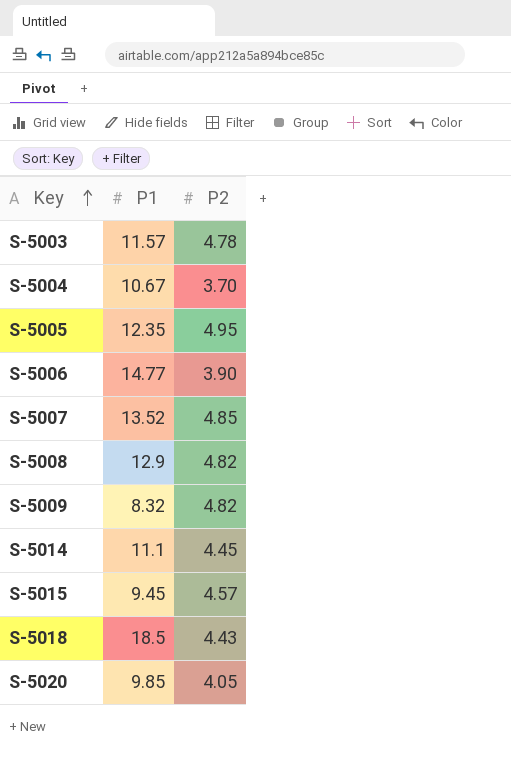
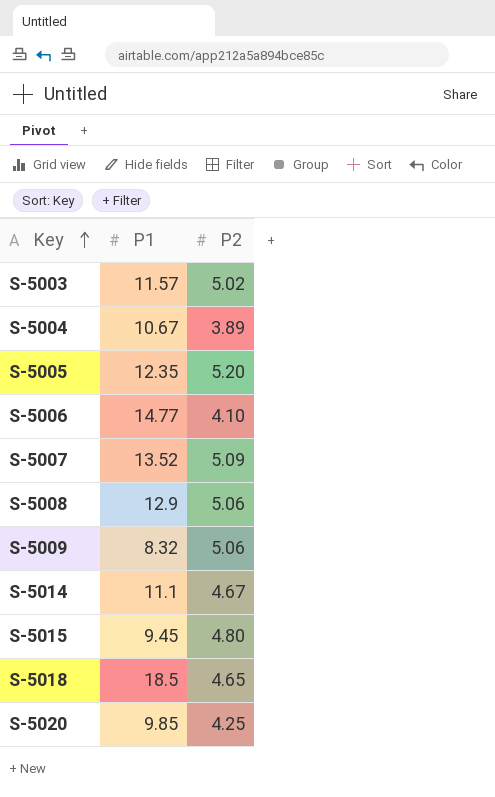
S-5003 | P2: 4.78 -> 5.02
S-5004 | P2: 3.70 -> 3.89
S-5005 | P2: 4.95 -> 5.20
S-5006 | P2: 3.90 -> 4.10
S-5007 | P2: 4.85 -> 5.09
S-5008 | P2: 4.82 -> 5.06
S-5009 | P2: 4.82 -> 5.06
S-5014 | P2: 4.45 -> 4.67
S-5015 | P2: 4.57 -> 4.80
S-5018 | P2: 4.43 -> 4.65
S-5020 | P2: 4.05 -> 4.25

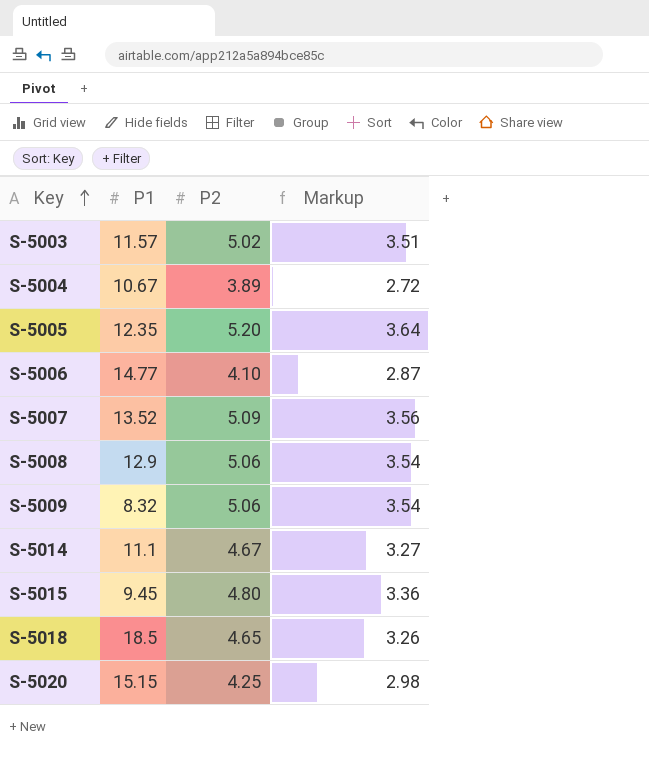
column Markup | formula: none -> [P2] * 0.7
S-5020 | P1: 9.85 -> 15.15

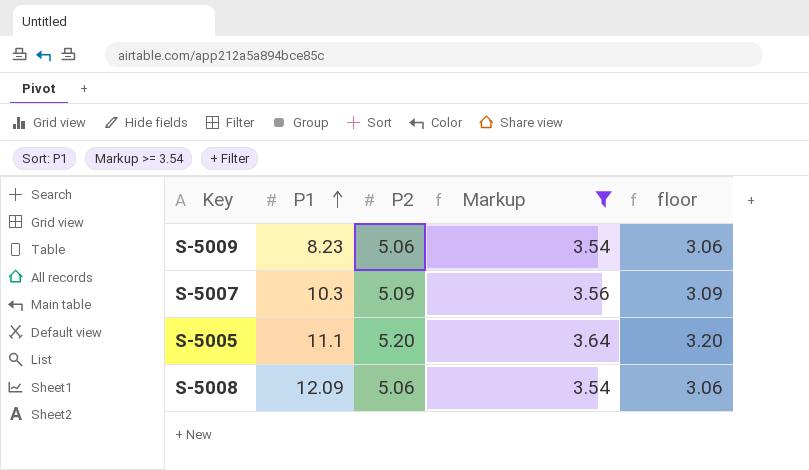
filter: none -> Markup >= 3.54
row order: Key ascending -> P1 ascending
column floor | formula: none -> [P2] - 2
S-5009 | P1: 8.32 -> 8.23
S-5007 | P1: 13.52 -> 10.3
S-5005 | P1: 12.35 -> 11.1
S-5008 | P1: 12.9 -> 12.09

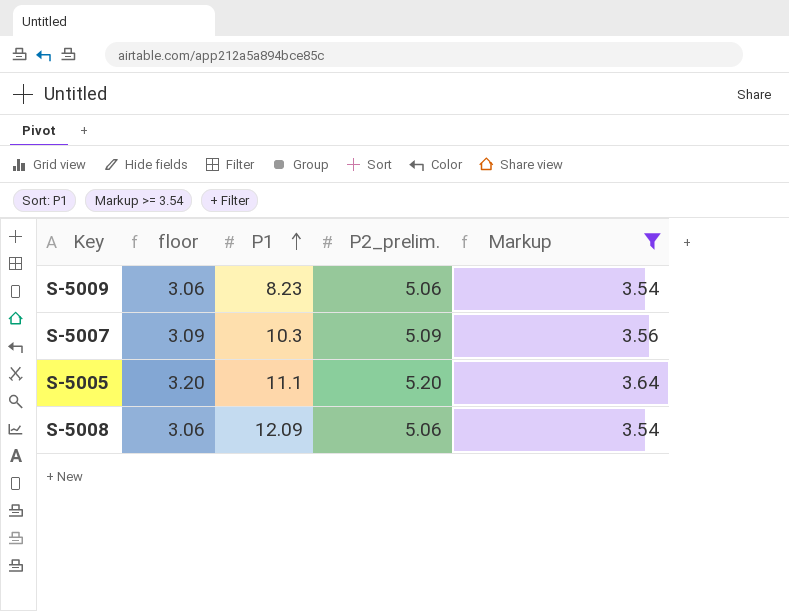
column floor | position: 5 -> 2
column name: P2 -> P2_prelim.

